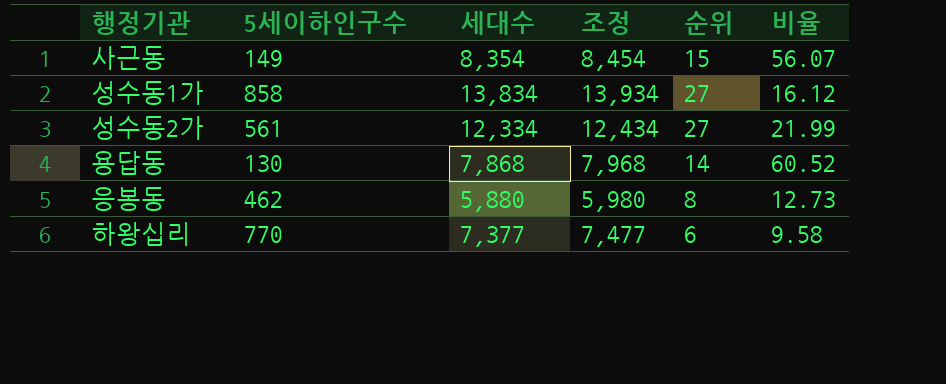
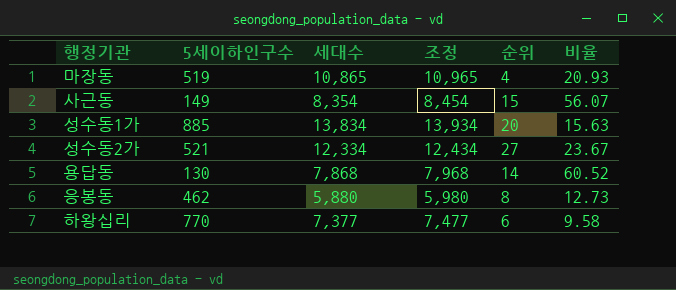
row 마장동: none -> 519 | 10,865 | 10,965 | 4 | 20.93
성수동1가 | 5세이하인구수: 858 -> 885
성수동1가 | 순위: 27 -> 20
성수동1가 | 비율: 16.12 -> 15.63
성수동2가 | 5세이하인구수: 561 -> 521
성수동2가 | 비율: 21.99 -> 23.67

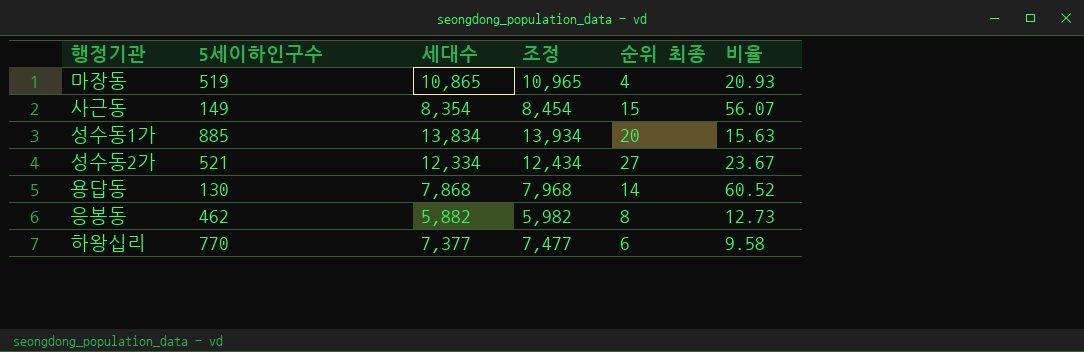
column name: 순위 -> 순위 최종
응봉동 | 세대수: 5,880 -> 5,882
응봉동 | 조정: 5,980 -> 5,982

